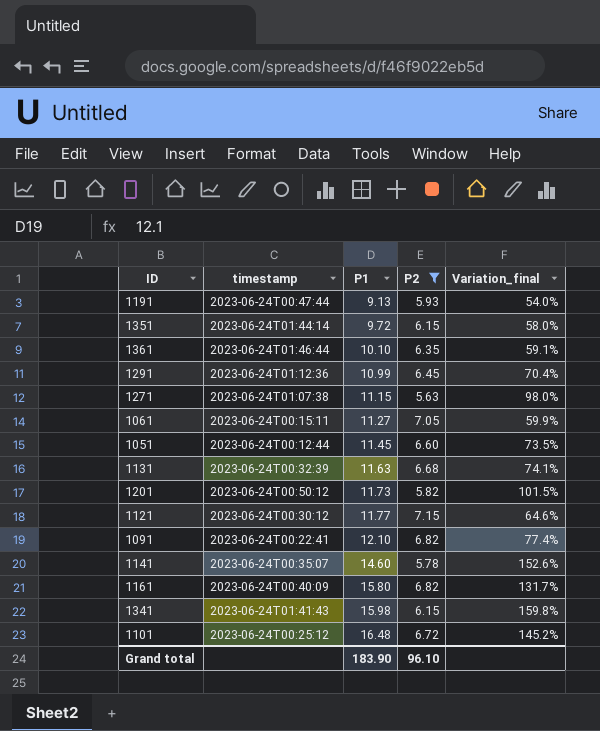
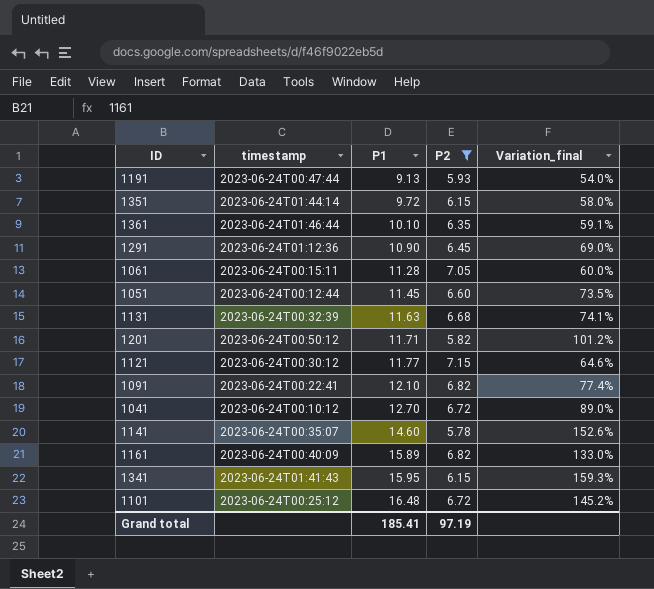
row 1271: 2023-06-24T01:07:38 | 11.15 | 5.63 | 98.0% -> none
1291 | P1: 10.99 -> 10.90
1291 | Variation_final: 70.4% -> 69.0%
1061 | P1: 11.27 -> 11.28
1061 | Variation_final: 59.9% -> 60.0%
1201 | P1: 11.73 -> 11.71
1201 | Variation_final: 101.5% -> 101.2%
row 1041: none -> 2023-06-24T00:10:12 | 12.70 | 6.72 | 89.0%
1161 | P1: 15.80 -> 15.89
1161 | Variation_final: 131.7% -> 133.0%
1341 | P1: 15.98 -> 15.95
1341 | Variation_final: 159.8% -> 159.3%
Grand total | P1: 183.90 -> 185.41
Grand total | P2: 96.10 -> 97.19

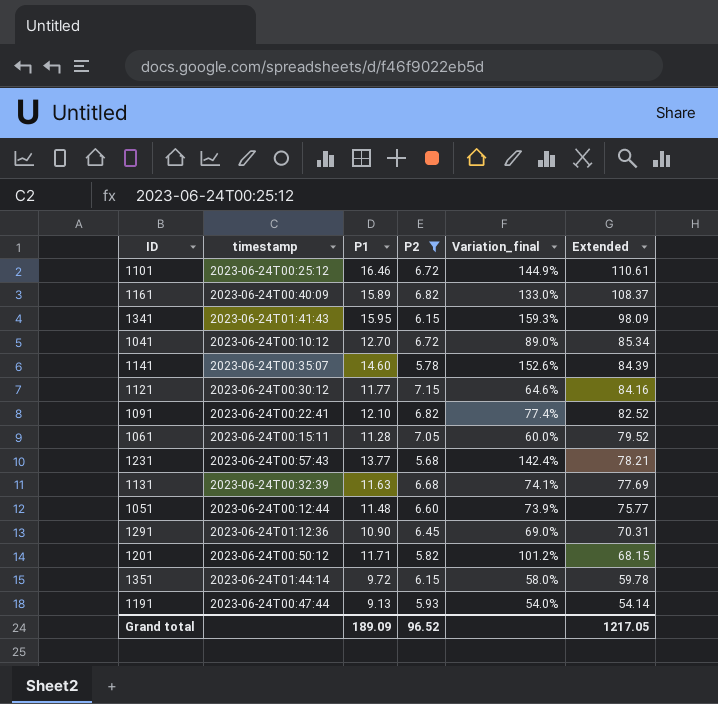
row order: P1 ascending -> Extended descending
column Extended | formula: none -> [P1] * [P2]
row 1361: 2023-06-24T01:46:44 | 10.10 | 6.35 | 59.1% -> none
1101 | P1: 16.48 -> 16.46
1101 | Variation_final: 145.2% -> 144.9%
row 1231: none -> 2023-06-24T00:57:43 | 13.77 | 5.68 | 142.4% | 78.21
1051 | P1: 11.45 -> 11.48
1051 | Variation_final: 73.5% -> 73.9%
Grand total | P1: 185.41 -> 189.09
Grand total | P2: 97.19 -> 96.52

